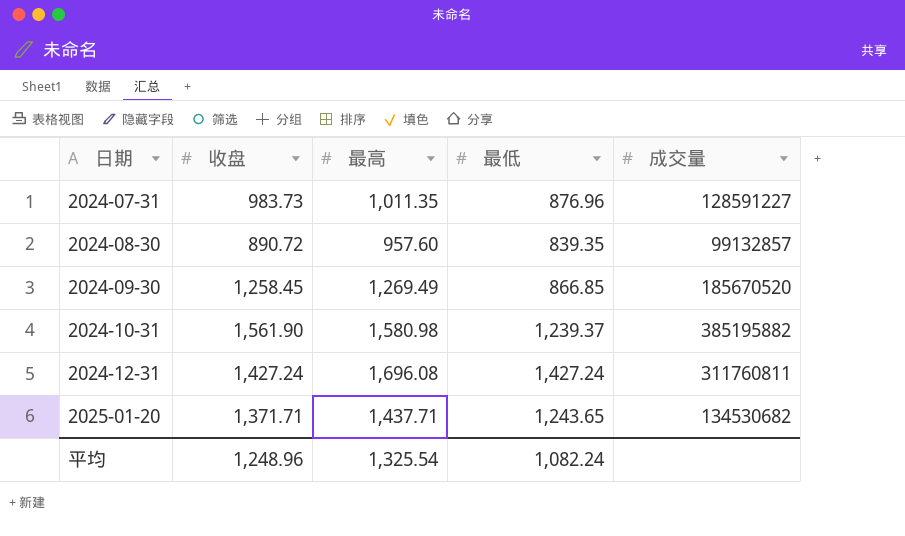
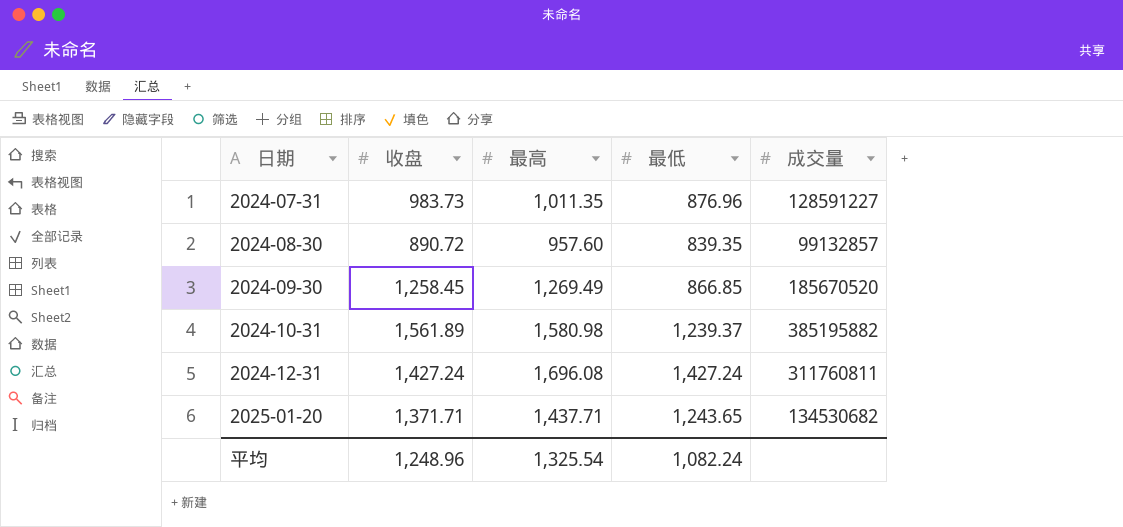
2024-10-31 | 收盘: 1,561.90 -> 1,561.89

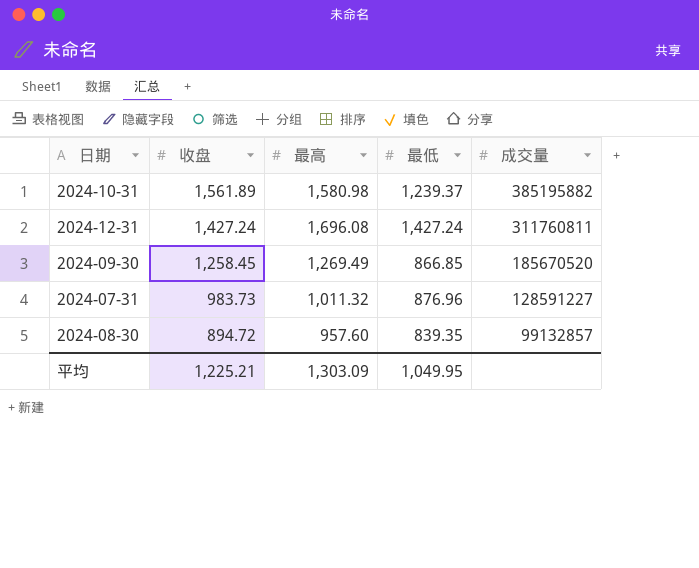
row order: 日期 ascending -> 收盘 descending
row 2025-01-20: 1,371.71 | 1,437.71 | 1,243.65 | 134530682 -> none
2024-07-31 | 最高: 1,011.35 -> 1,011.32
2024-08-30 | 收盘: 890.72 -> 894.72
平均 | 收盘: 1,248.96 -> 1,225.21
平均 | 最高: 1,325.54 -> 1,303.09
平均 | 最低: 1,082.24 -> 1,049.95

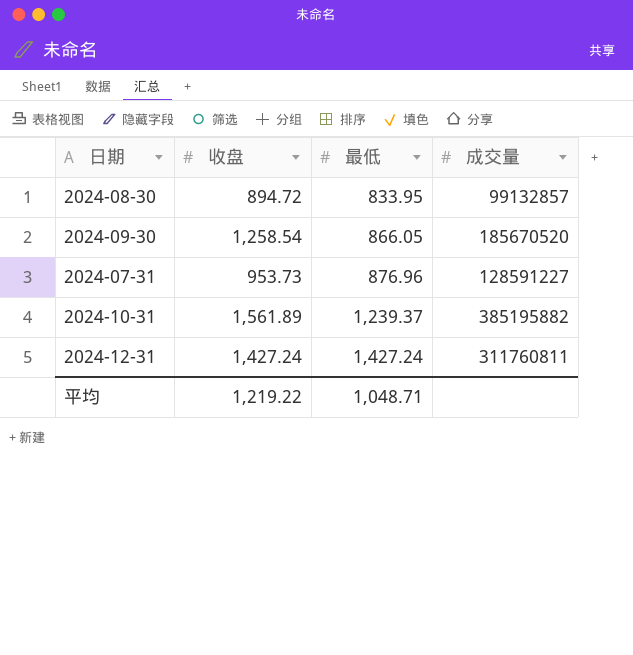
row order: 收盘 descending -> 最低 ascending
column 最高 | position: 3 -> none
2024-08-30 | 最低: 839.35 -> 833.95
2024-09-30 | 收盘: 1,258.45 -> 1,258.54
2024-09-30 | 最低: 866.85 -> 866.05
2024-07-31 | 收盘: 983.73 -> 953.73
平均 | 收盘: 1,225.21 -> 1,219.22
平均 | 最低: 1,049.95 -> 1,048.71

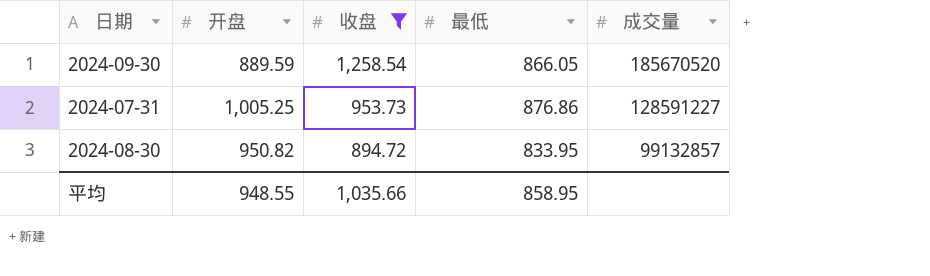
filter: none -> 收盘 <= 1,258.54
row order: 最低 ascending -> 收盘 descending
column 开盘 | position: none -> 2
2024-07-31 | 最低: 876.96 -> 876.86
平均 | 收盘: 1,219.22 -> 1,035.66
平均 | 最低: 1,048.71 -> 858.95

